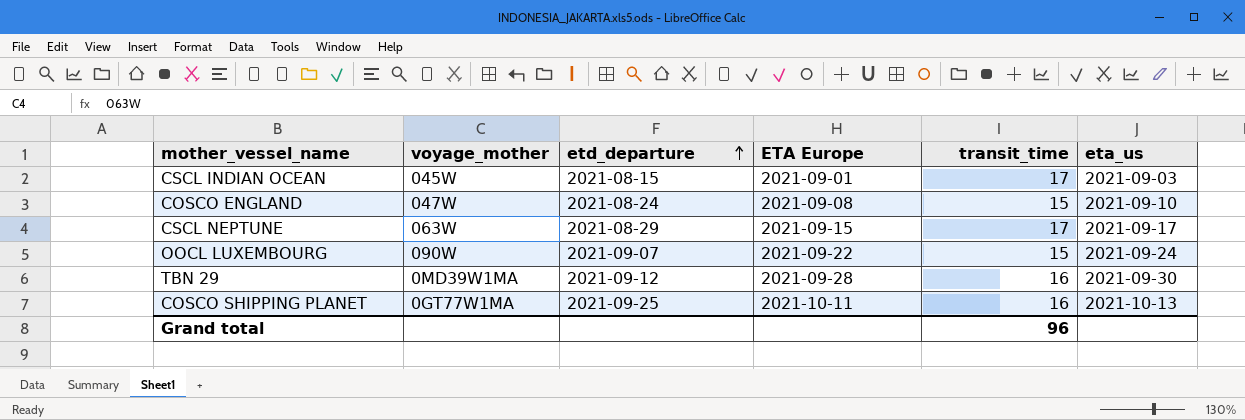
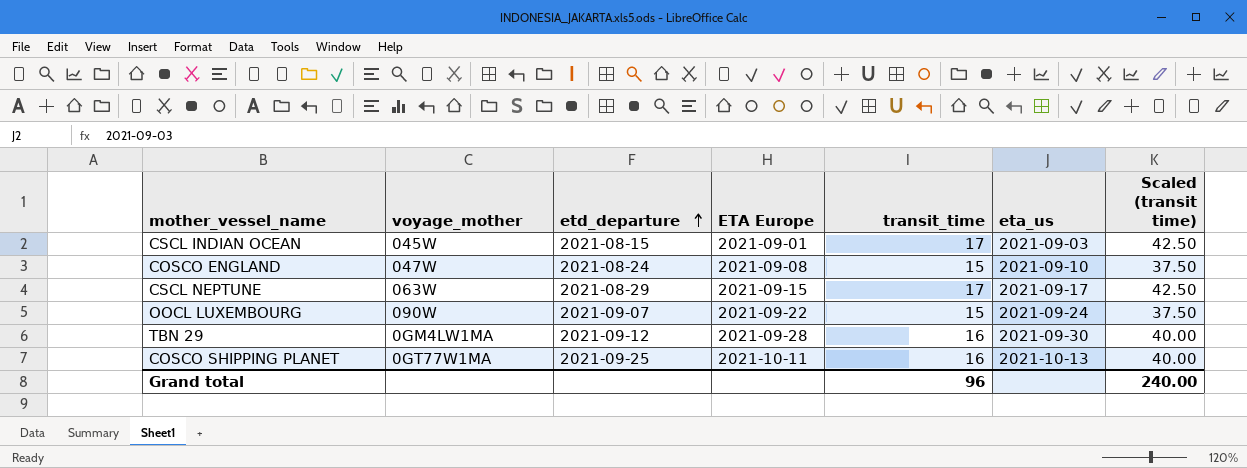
column Scaled (transit time) | formula: none -> [transit_time] * 2.5
TBN 29 | voyage_mother: 0MD39W1MA -> 0GM4LW1MA

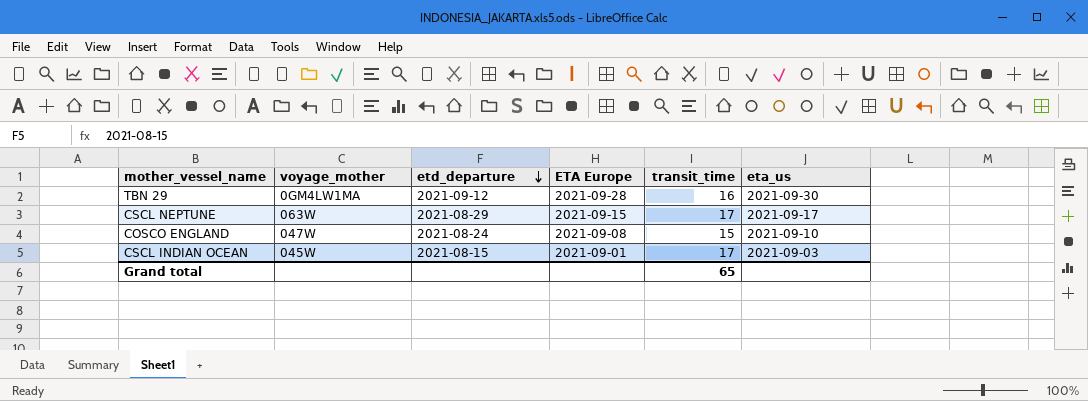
row order: etd_departure ascending -> etd_departure descending
column Scaled (transit time) | formula: [transit_time] * 2.5 -> none
row OOCL LUXEMBOURG: 090W | 2021-09-07 | 2021-09-22 | 15 | 2021-09-24 | 37.50 -> none
row COSCO SHIPPING PLANET: 0GT77W1MA | 2021-09-25 | 2021-10-11 | 16 | 2021-10-13 | 40.00 -> none
Grand total | transit_time: 96 -> 65

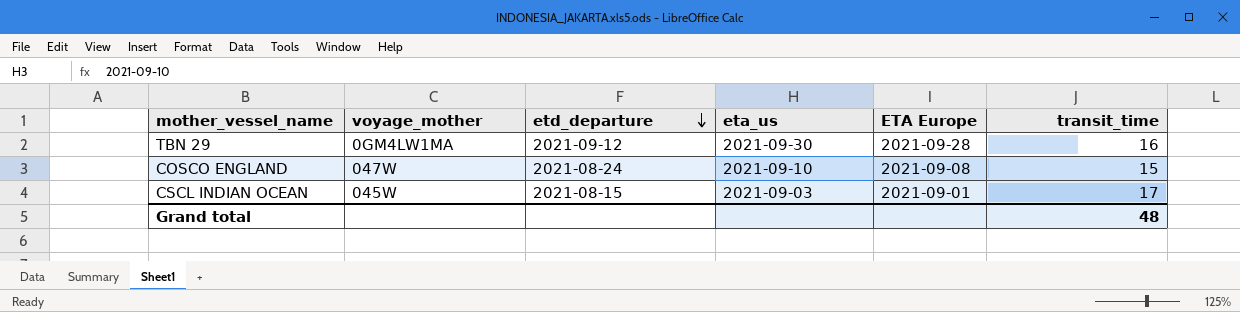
column eta_us | position: 6 -> 4
row CSCL NEPTUNE: 063W | 2021-08-29 | 2021-09-15 | 17 | 2021-09-17 -> none
Grand total | transit_time: 65 -> 48

